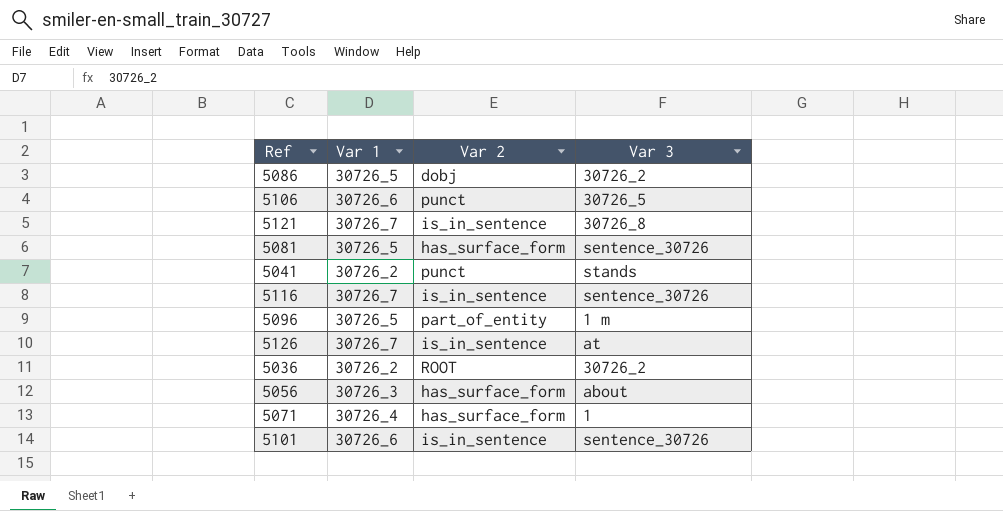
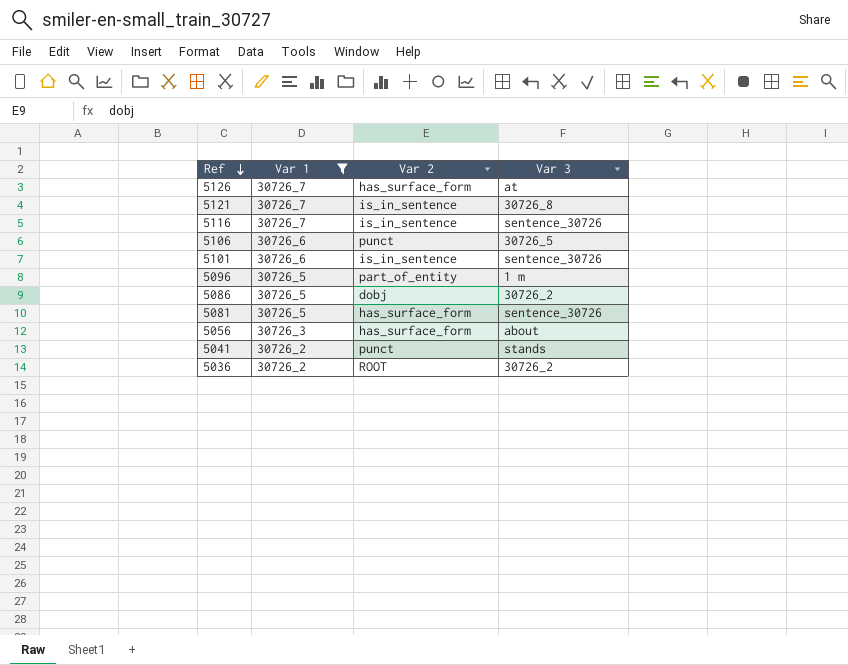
filter: none -> Var 1 != 30726_4
row order: none -> Ref descending
5126 | Var 2: is_in_sentence -> has_surface_form

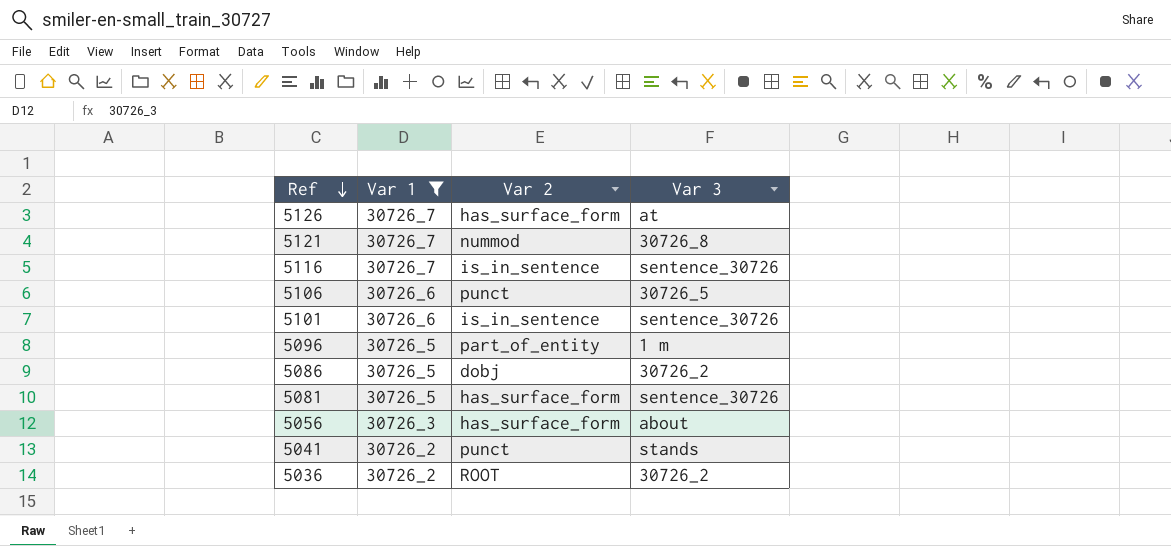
5121 | Var 2: is_in_sentence -> nummod

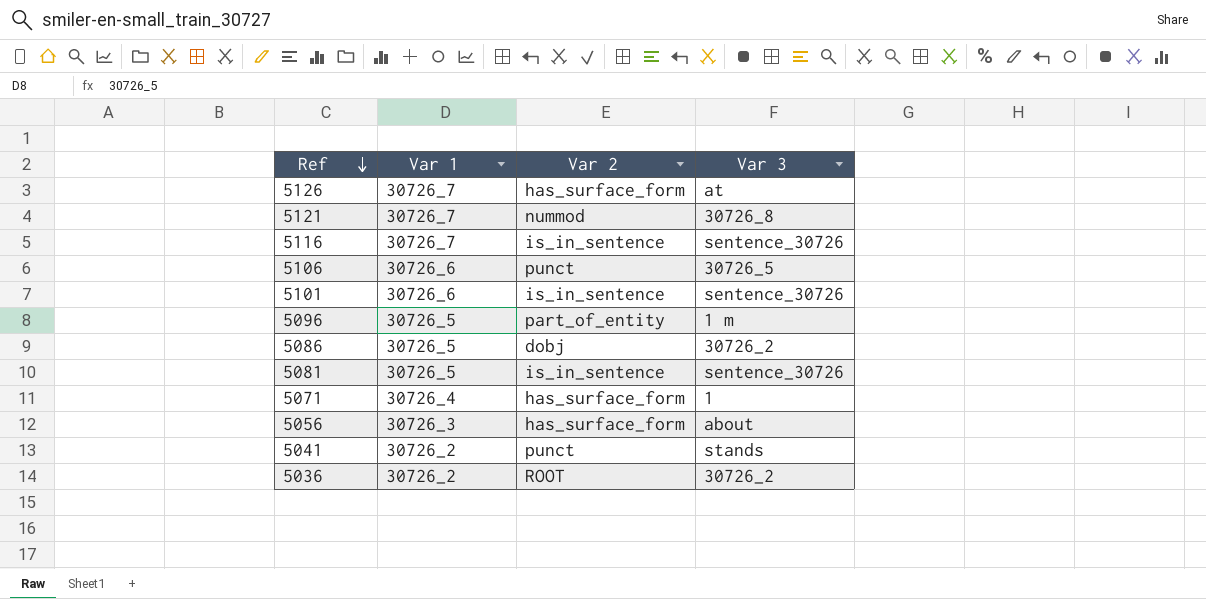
filter: Var 1 != 30726_4 -> none
5081 | Var 2: has_surface_form -> is_in_sentence

